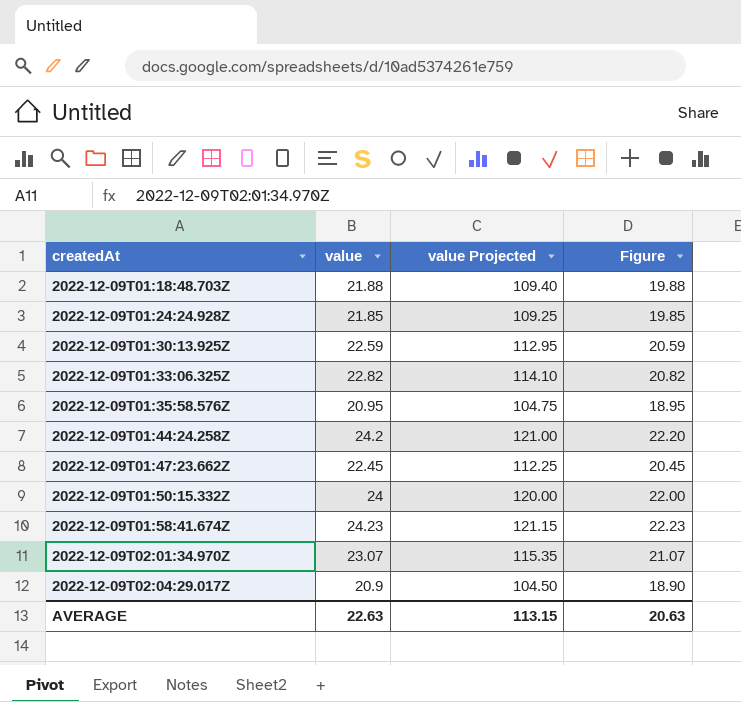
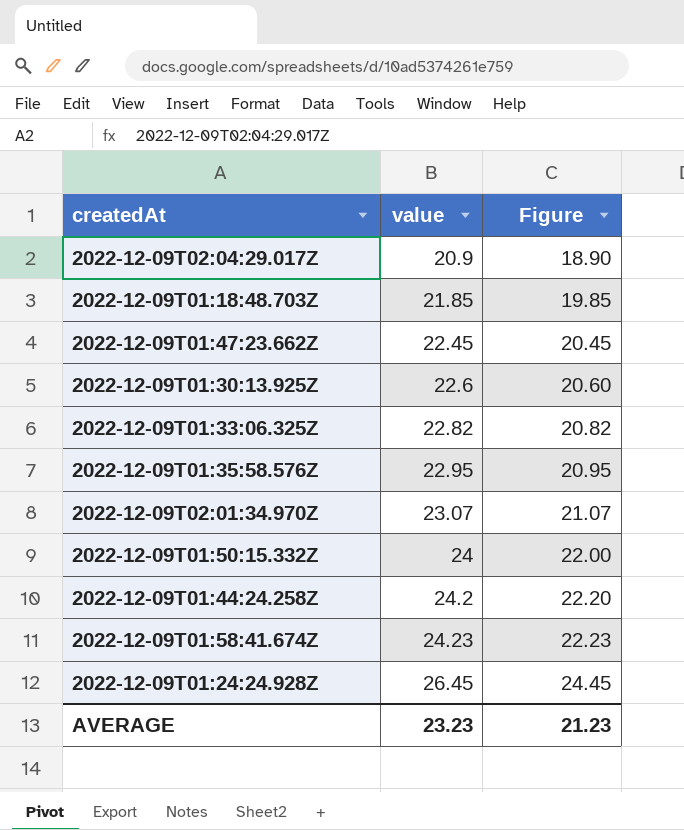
row order: createdAt ascending -> value ascending
column value Projected | formula: [value] * 5 -> none
2022-12-09T01:18:48.703Z | value: 21.88 -> 21.85
2022-12-09T01:18:48.703Z | Figure: 19.88 -> 19.85
2022-12-09T01:30:13.925Z | value: 22.59 -> 22.6
2022-12-09T01:30:13.925Z | Figure: 20.59 -> 20.60
2022-12-09T01:35:58.576Z | value: 20.95 -> 22.95
2022-12-09T01:35:58.576Z | Figure: 18.95 -> 20.95
2022-12-09T01:24:24.928Z | value: 21.85 -> 26.45
2022-12-09T01:24:24.928Z | Figure: 19.85 -> 24.45
AVERAGE | value: 22.63 -> 23.23
AVERAGE | Figure: 20.63 -> 21.23

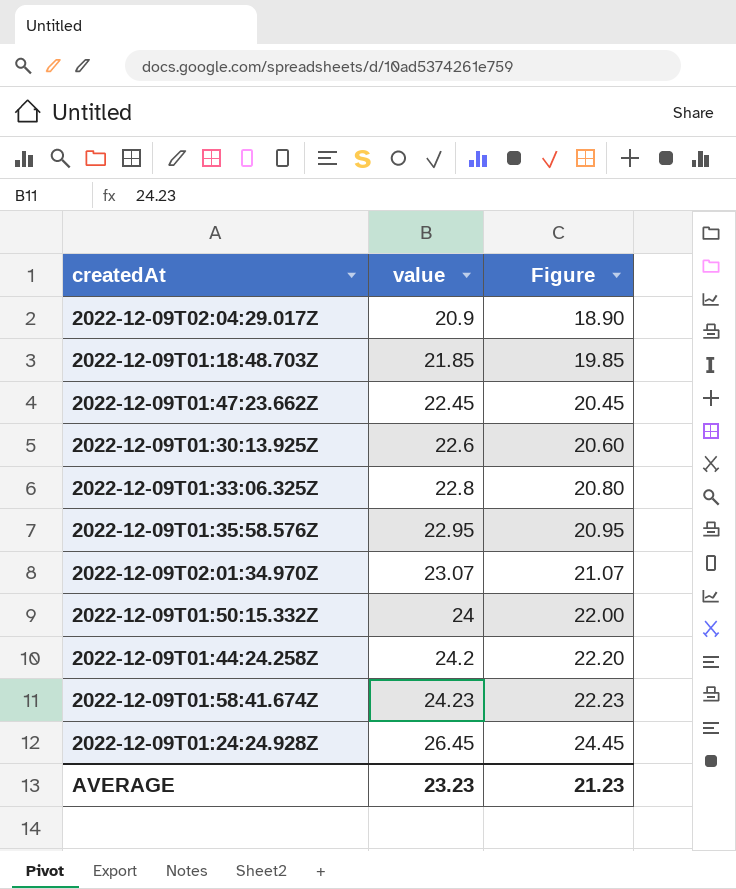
2022-12-09T01:33:06.325Z | value: 22.82 -> 22.8
2022-12-09T01:33:06.325Z | Figure: 20.82 -> 20.80

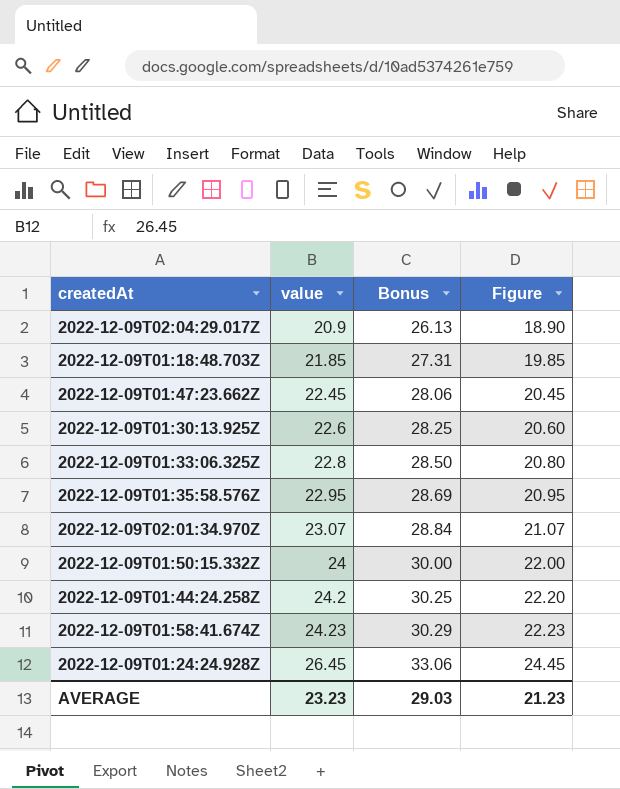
column Bonus | formula: none -> [value] * 1.25

